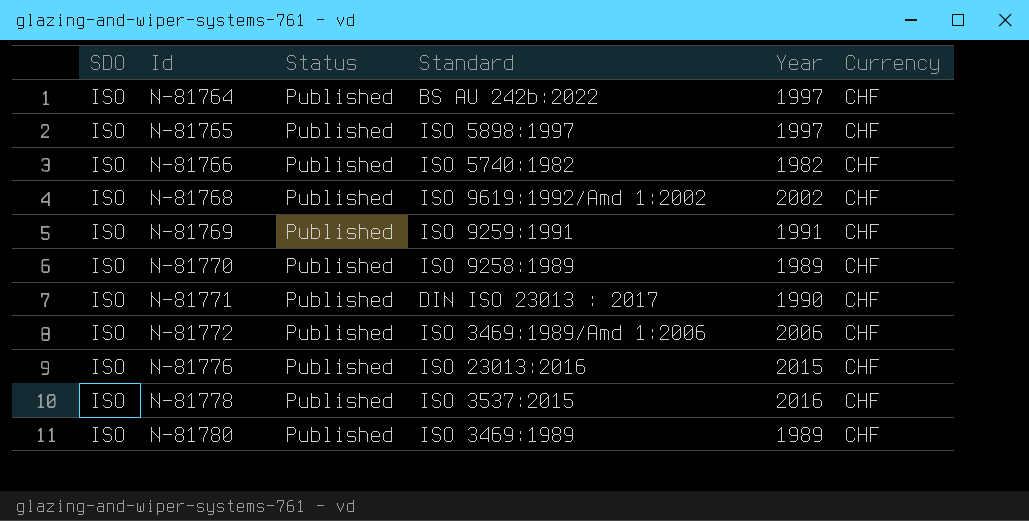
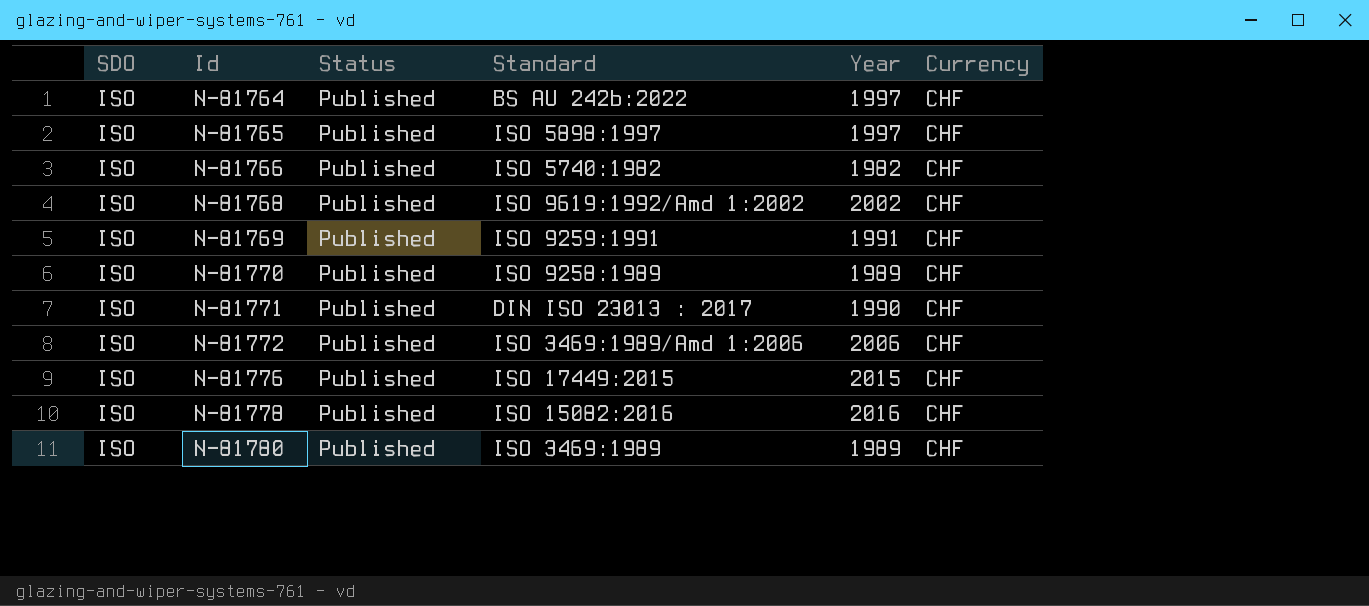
N-81776 | Standard: ISO 23013:2016 -> ISO 17449:2015
N-81778 | Standard: ISO 3537:2015 -> ISO 15082:2016

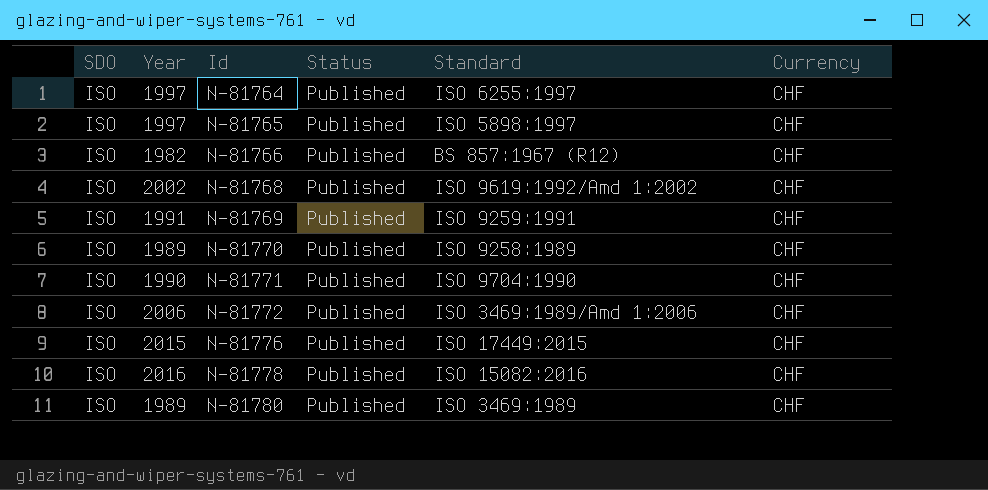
column Year | position: 5 -> 2
N-81764 | Standard: BS AU 242b:2022 -> ISO 6255:1997
N-81766 | Standard: ISO 5740:1982 -> BS 857:1967 (R12)
N-81771 | Standard: DIN ISO 23013 : 2017 -> ISO 9704:1990

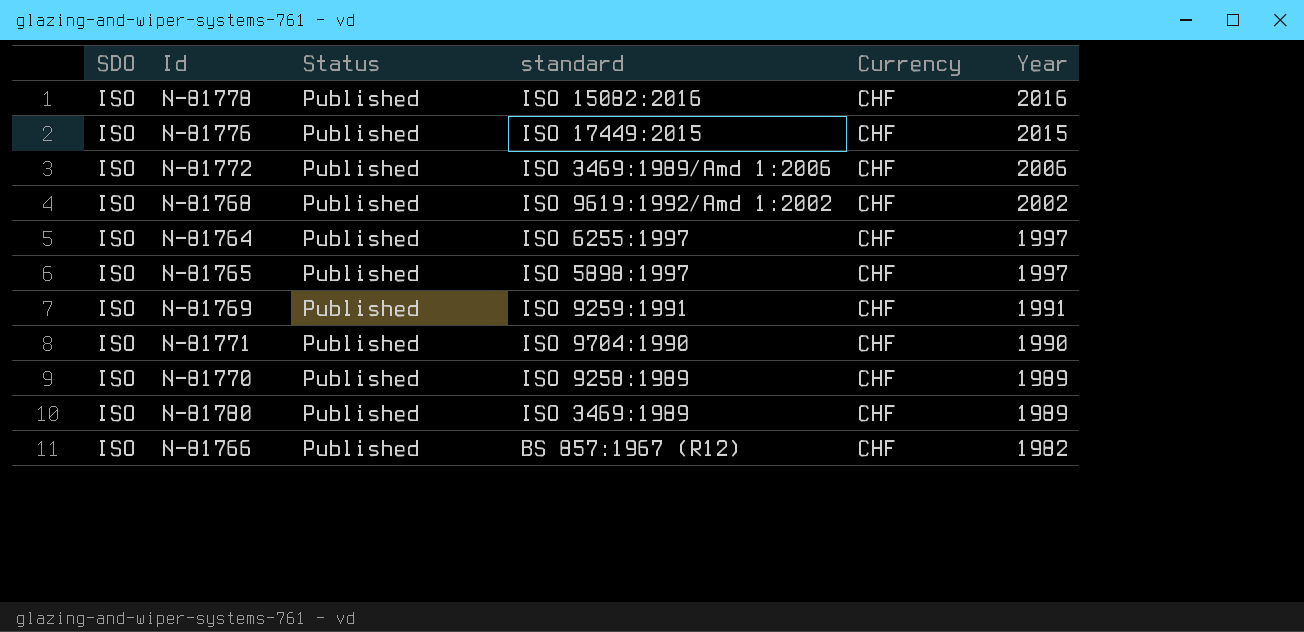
row order: Id ascending -> Year descending
column name: Standard -> standard
column Year | position: 2 -> 6

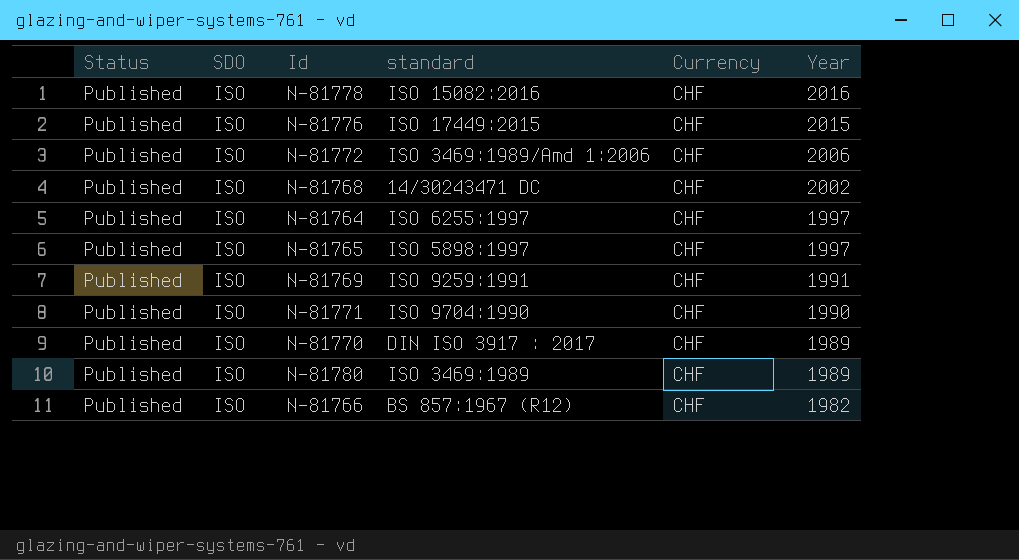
column Status | position: 3 -> 1
N-81768 | standard: ISO 9619:1992/Amd 1:2002 -> 14/30243471 DC
N-81770 | standard: ISO 9258:1989 -> DIN ISO 3917 : 2017

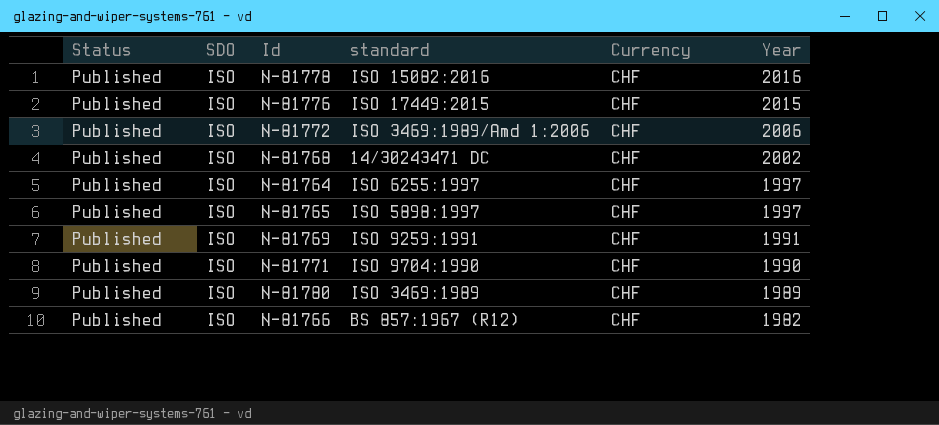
row N-81770: Published | ISO | DIN ISO 3917 : 2017 | CHF | 1989 -> none

